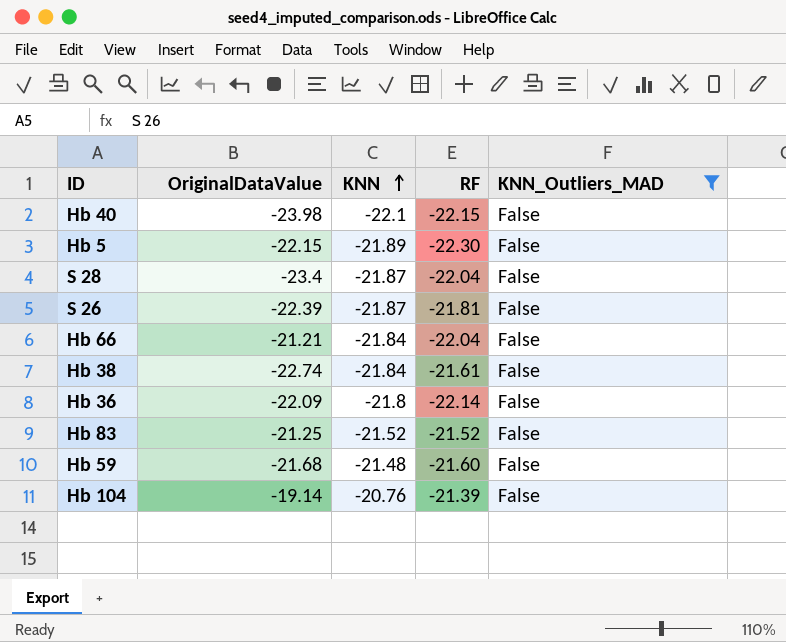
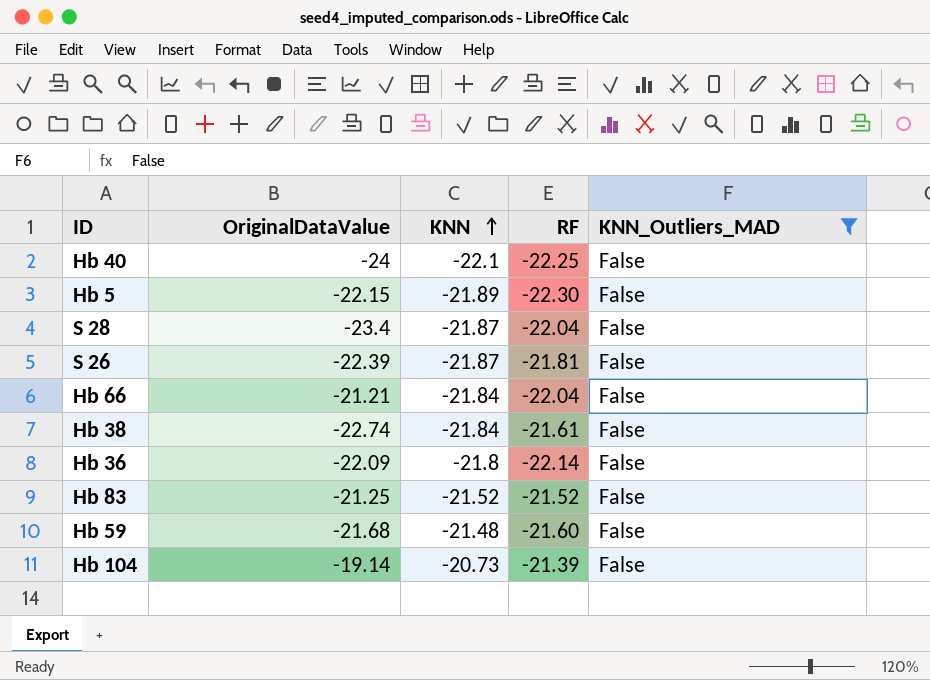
Hb 40 | OriginalDataValue: -23.98 -> -24
Hb 40 | RF: -22.15 -> -22.25
Hb 104 | KNN: -20.76 -> -20.73

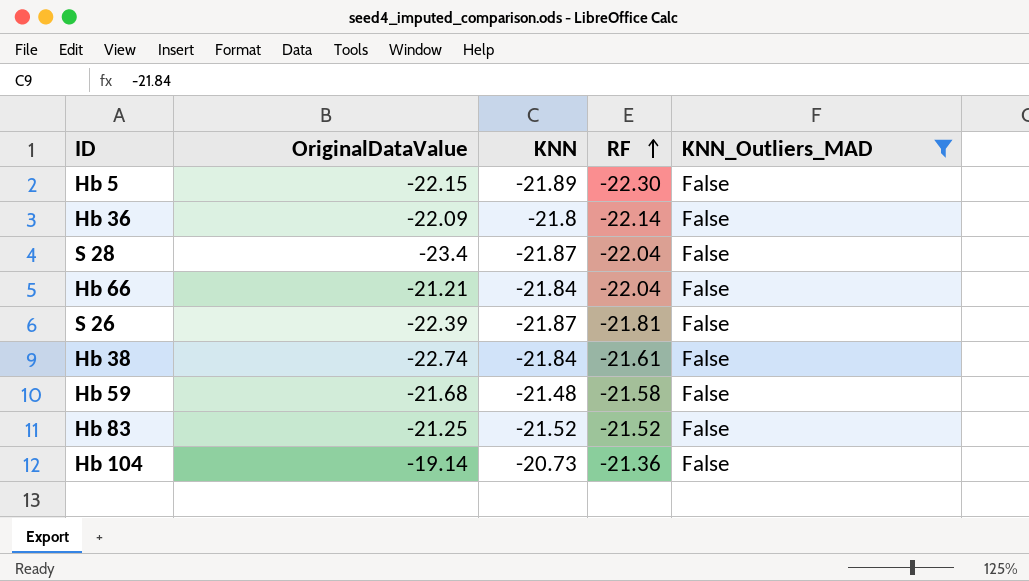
row order: KNN ascending -> RF ascending
row Hb 40: -24 | -22.1 | -22.25 | False -> none
Hb 59 | RF: -21.60 -> -21.58
Hb 104 | RF: -21.39 -> -21.36

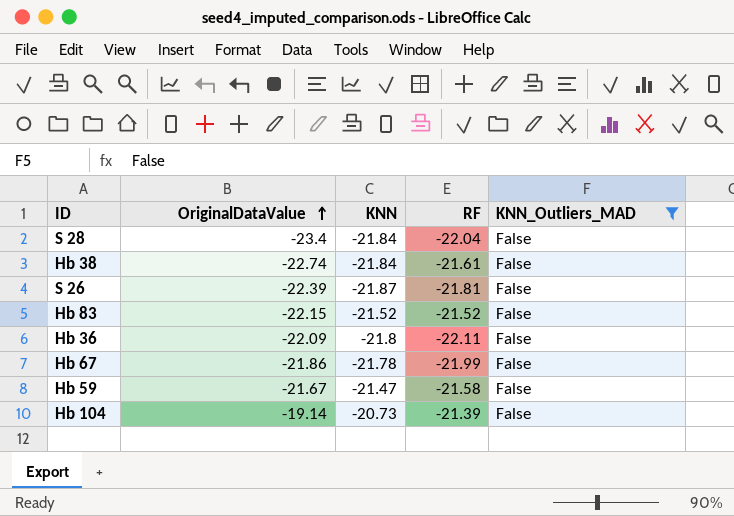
row order: RF ascending -> OriginalDataValue ascending
row Hb 5: -22.15 | -21.89 | -22.30 | False -> none
row Hb 66: -21.21 | -21.84 | -22.04 | False -> none
S 28 | KNN: -21.87 -> -21.84
Hb 83 | OriginalDataValue: -21.25 -> -22.15
Hb 36 | RF: -22.14 -> -22.11
row Hb 67: none -> -21.86 | -21.78 | -21.99 | False
Hb 59 | OriginalDataValue: -21.68 -> -21.67
Hb 59 | KNN: -21.48 -> -21.47
Hb 104 | RF: -21.36 -> -21.39

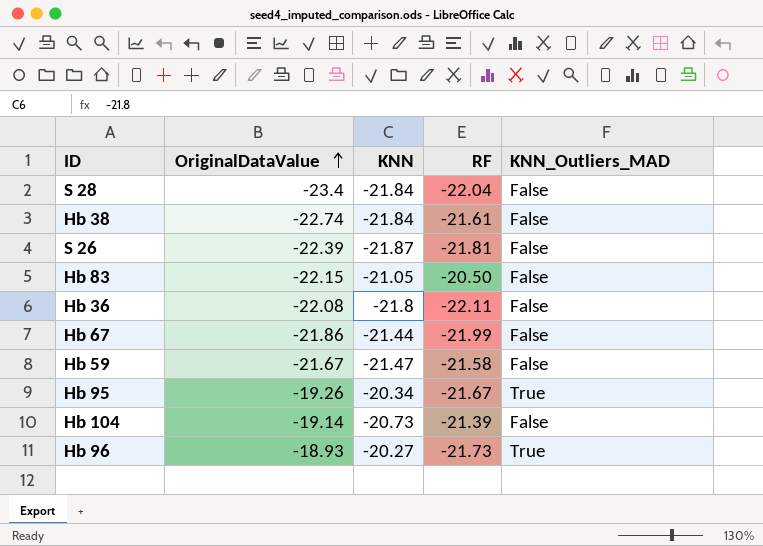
filter: KNN_Outliers_MAD = False -> none
Hb 83 | KNN: -21.52 -> -21.05
Hb 83 | RF: -21.52 -> -20.50
Hb 36 | OriginalDataValue: -22.09 -> -22.08
Hb 67 | KNN: -21.78 -> -21.44

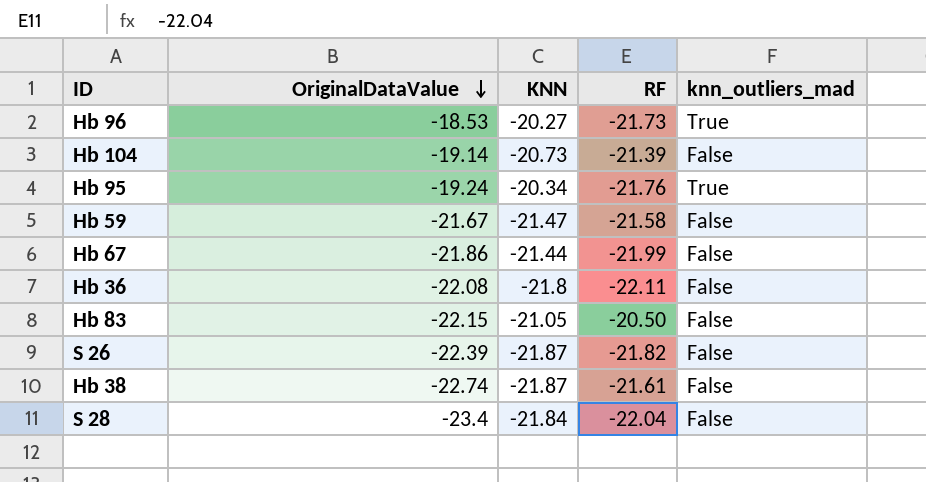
row order: OriginalDataValue ascending -> OriginalDataValue descending
column name: KNN_Outliers_MAD -> knn_outliers_mad
Hb 96 | OriginalDataValue: -18.93 -> -18.53
Hb 95 | OriginalDataValue: -19.26 -> -19.24
Hb 95 | RF: -21.67 -> -21.76
S 26 | RF: -21.81 -> -21.82
Hb 38 | KNN: -21.84 -> -21.87

